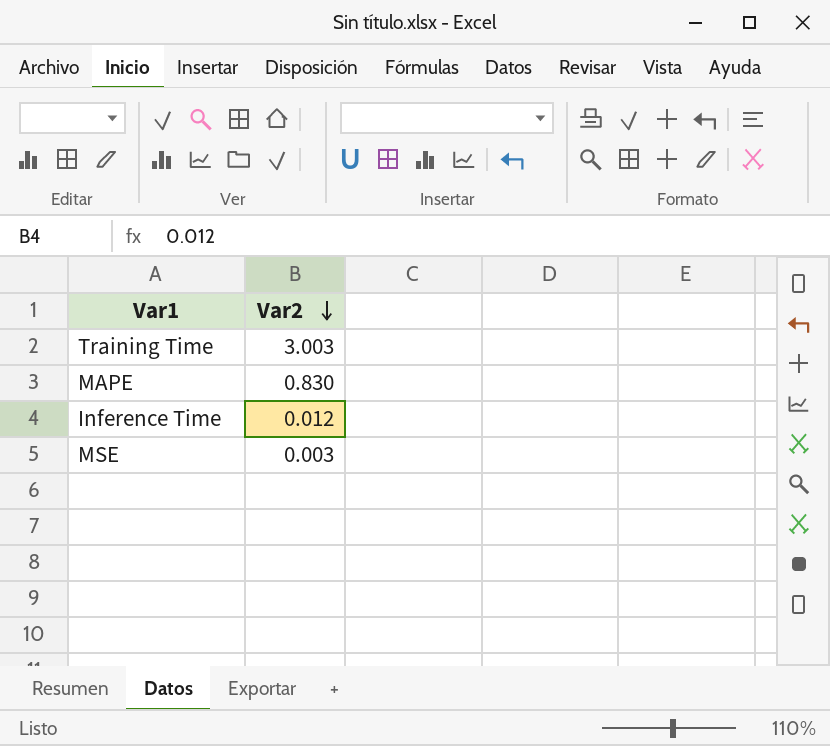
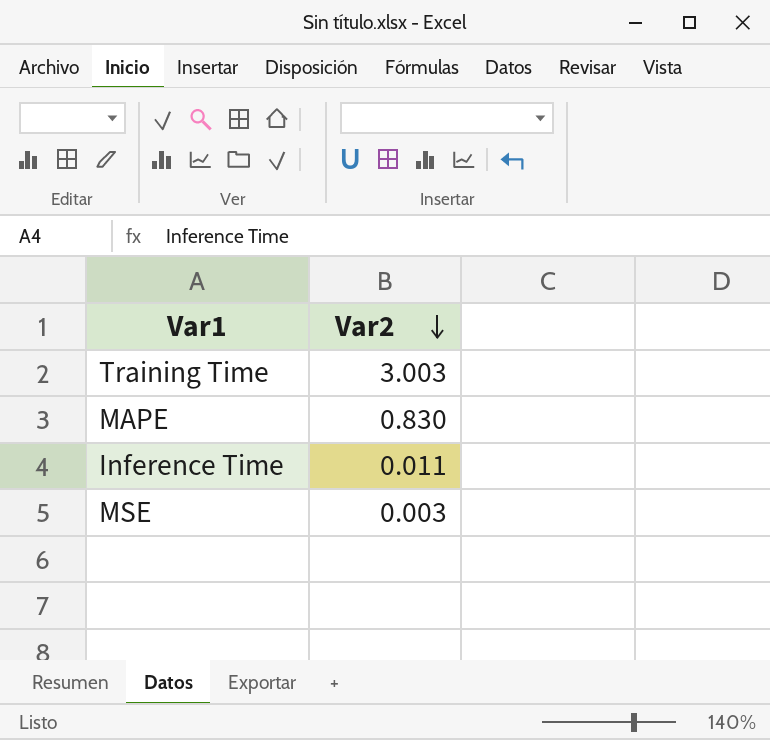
Inference Time | Var2: 0.012 -> 0.011

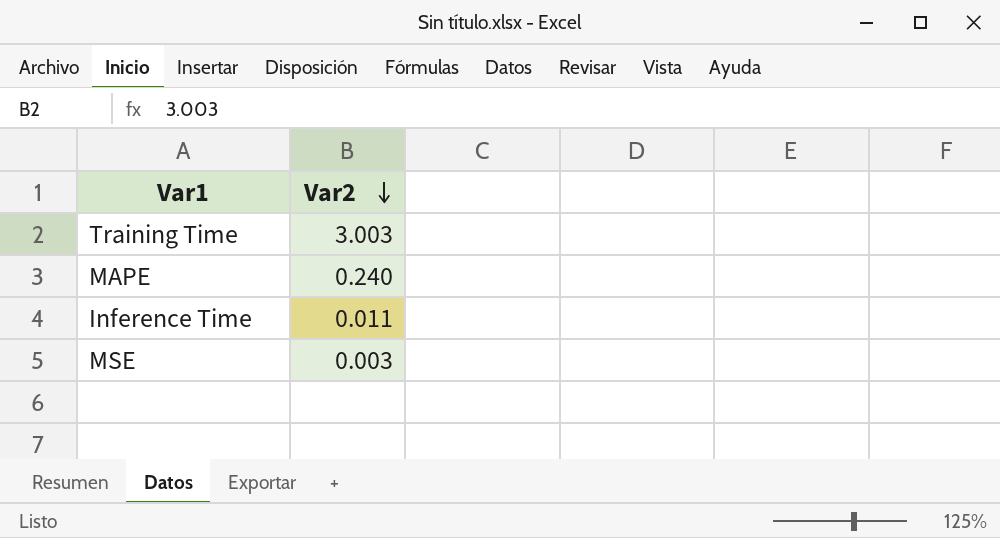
MAPE | Var2: 0.830 -> 0.240

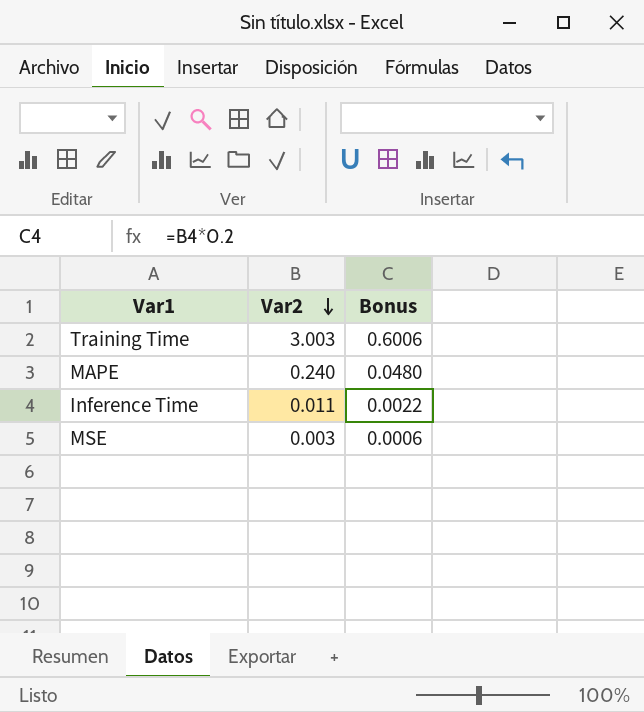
column Bonus | formula: none -> [Var2] * 0.2

